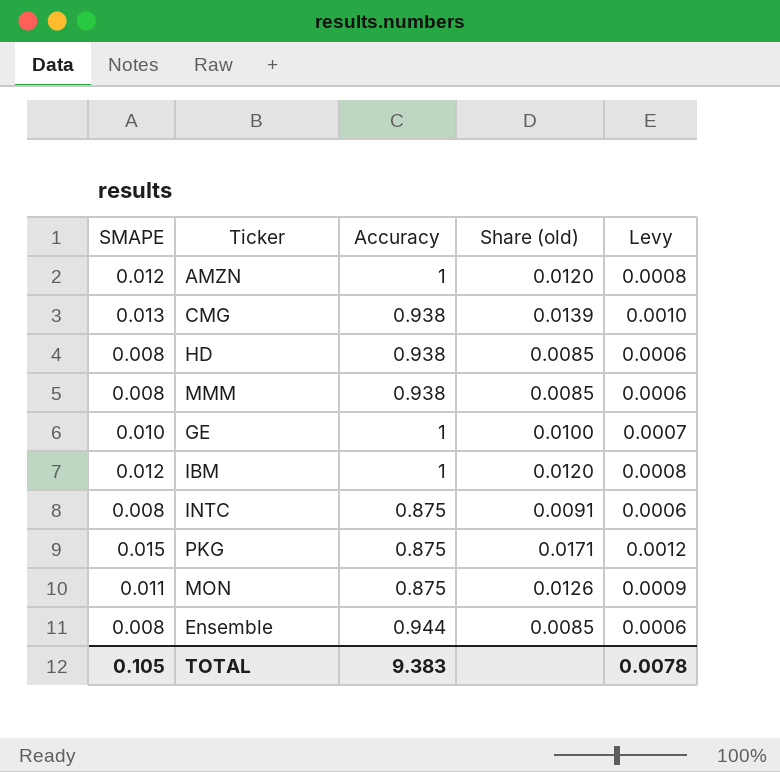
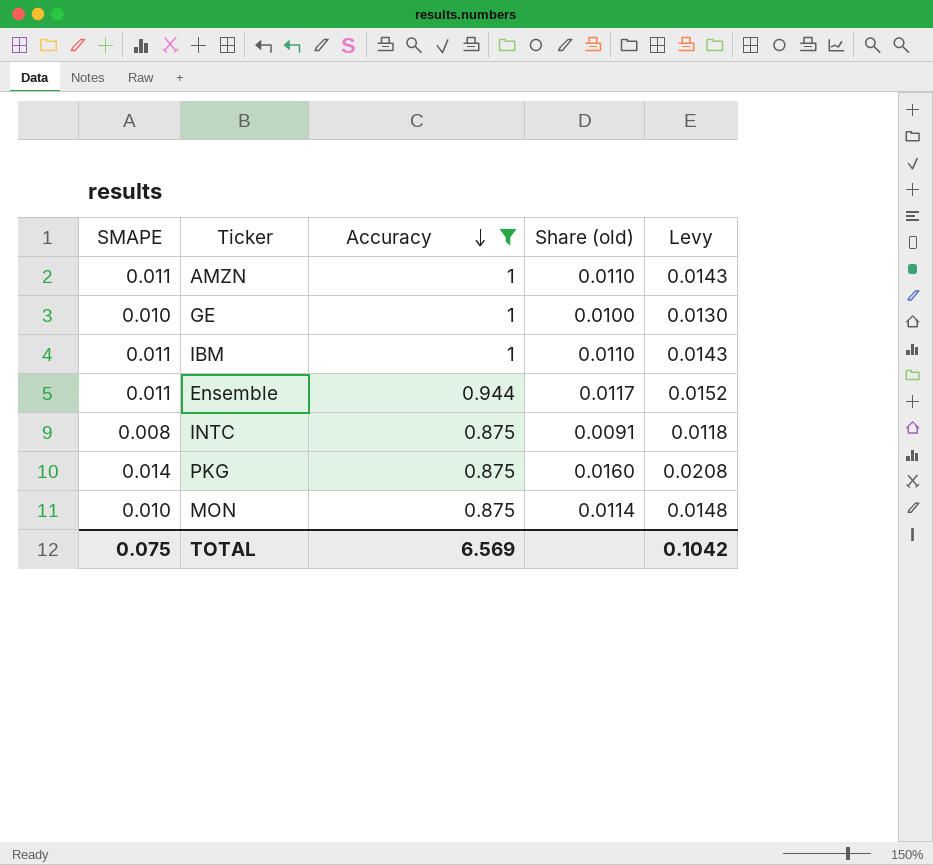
filter: none -> Accuracy != 0.938
row order: none -> Accuracy descending
column Levy | formula: [Share (old)] * 0.07 -> [Share (old)] * 1.3
AMZN | SMAPE: 0.012 -> 0.011
AMZN | Share (old): 0.0120 -> 0.0110
IBM | SMAPE: 0.012 -> 0.011
IBM | Share (old): 0.0120 -> 0.0110
Ensemble | SMAPE: 0.008 -> 0.011
Ensemble | Share (old): 0.0085 -> 0.0117
PKG | SMAPE: 0.015 -> 0.014
PKG | Share (old): 0.0171 -> 0.0160
MON | SMAPE: 0.011 -> 0.010
MON | Share (old): 0.0126 -> 0.0114
TOTAL | SMAPE: 0.105 -> 0.075
TOTAL | Accuracy: 9.383 -> 6.569
TOTAL | Levy: 0.0078 -> 0.1042

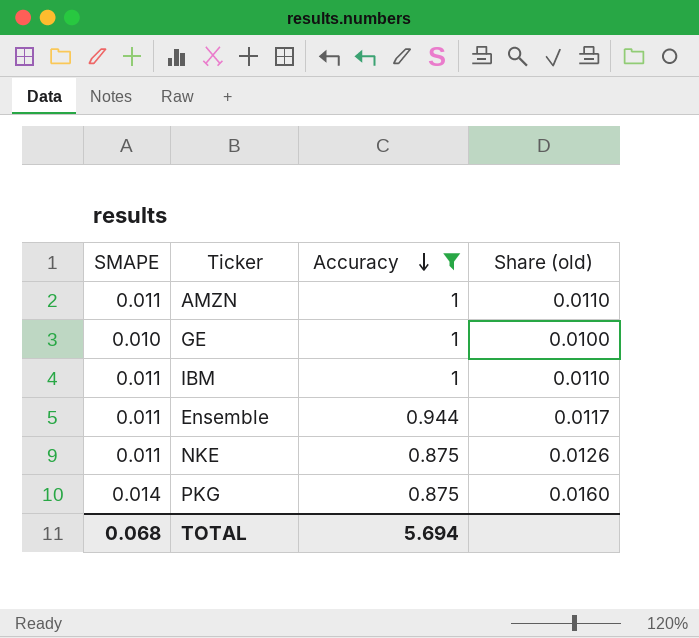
column Levy | formula: [Share (old)] * 1.3 -> none
row INTC: 0.008 | 0.875 | 0.0091 | 0.0118 -> none
row MON: 0.010 | 0.875 | 0.0114 | 0.0148 -> none
row NKE: none -> 0.011 | 0.875 | 0.0126
TOTAL | SMAPE: 0.075 -> 0.068
TOTAL | Accuracy: 6.569 -> 5.694

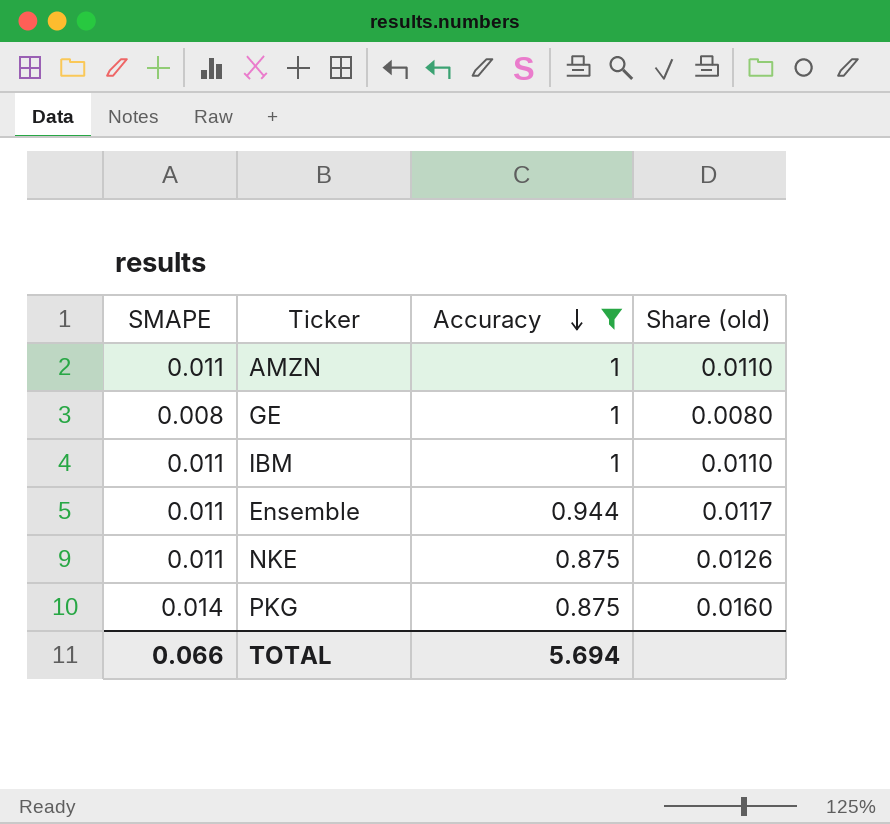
GE | SMAPE: 0.010 -> 0.008
GE | Share (old): 0.0100 -> 0.0080
TOTAL | SMAPE: 0.068 -> 0.066

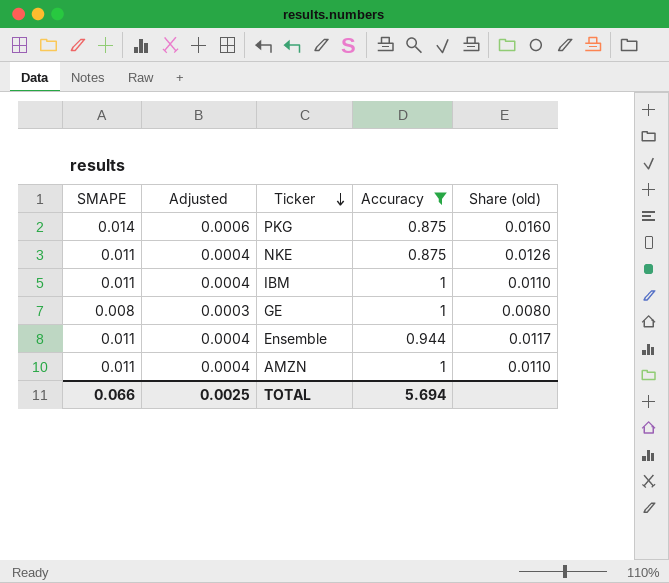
row order: Accuracy descending -> Ticker descending
column Adjusted | formula: none -> [SMAPE] * 0.04

